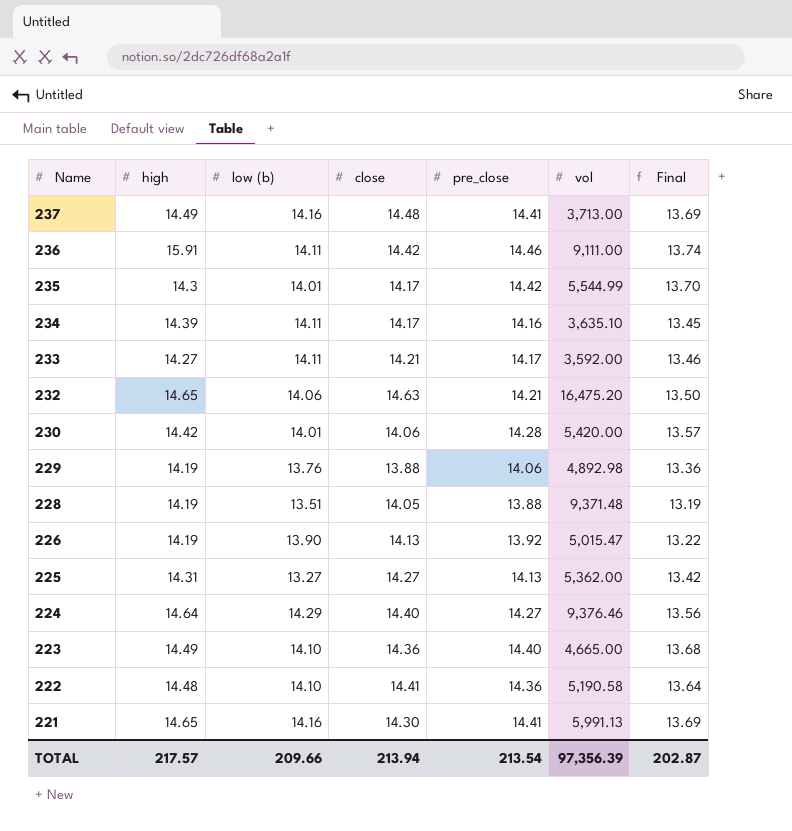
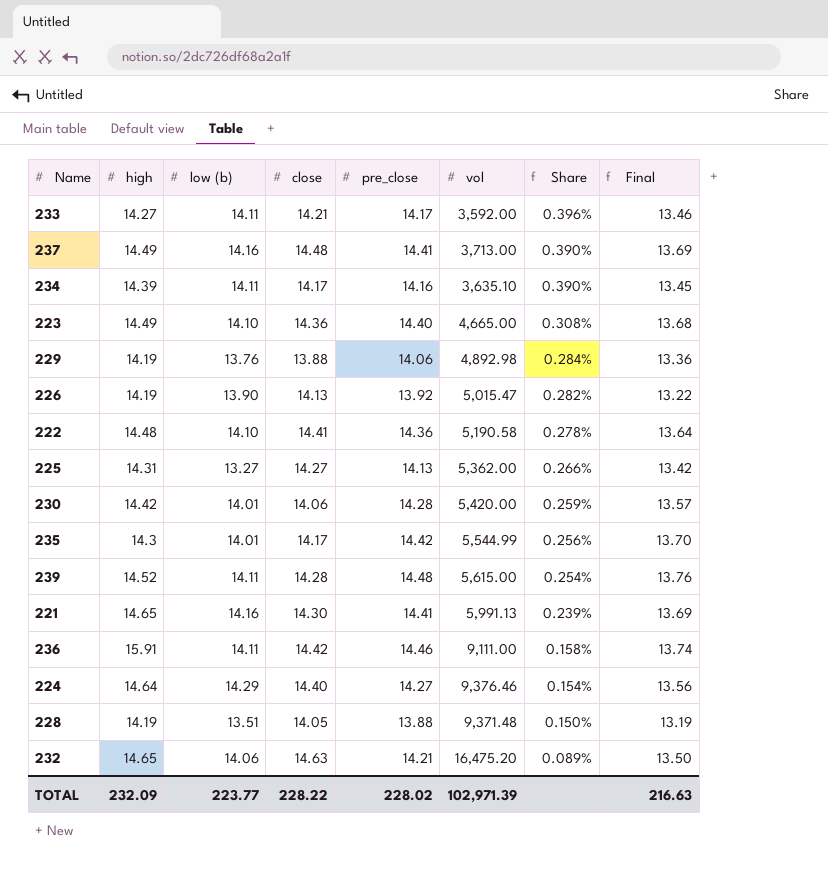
row order: Name descending -> Share descending
column Share | formula: none -> [close] / [vol]
row 239: none -> 14.52 | 14.11 | 14.28 | 14.48 | 5,615.00 | 0.254% | 13.76
TOTAL | high: 217.57 -> 232.09
TOTAL | low (b): 209.66 -> 223.77
TOTAL | close: 213.94 -> 228.22
TOTAL | pre_close: 213.54 -> 228.02
TOTAL | vol: 97,356.39 -> 102,971.39
TOTAL | Final: 202.87 -> 216.63

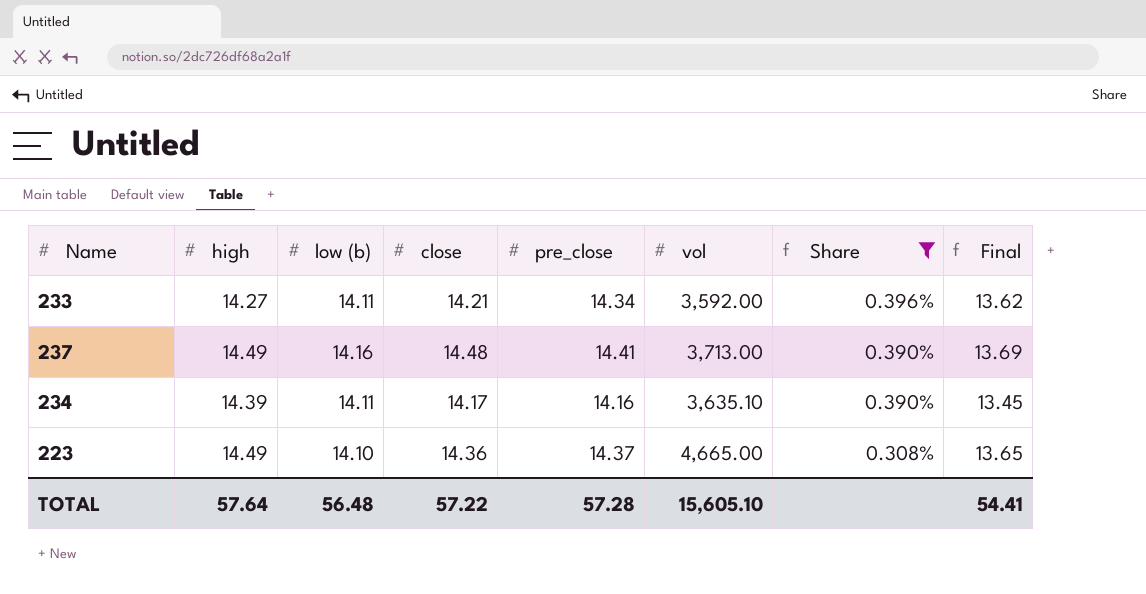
filter: none -> Share >= 0.308%
233 | pre_close: 14.17 -> 14.34
233 | Final: 13.46 -> 13.62
223 | pre_close: 14.40 -> 14.37
223 | Final: 13.68 -> 13.65
TOTAL | high: 232.09 -> 57.64
TOTAL | low (b): 223.77 -> 56.48
TOTAL | close: 228.22 -> 57.22
TOTAL | pre_close: 228.02 -> 57.28
TOTAL | vol: 102,971.39 -> 15,605.10
TOTAL | Final: 216.63 -> 54.41

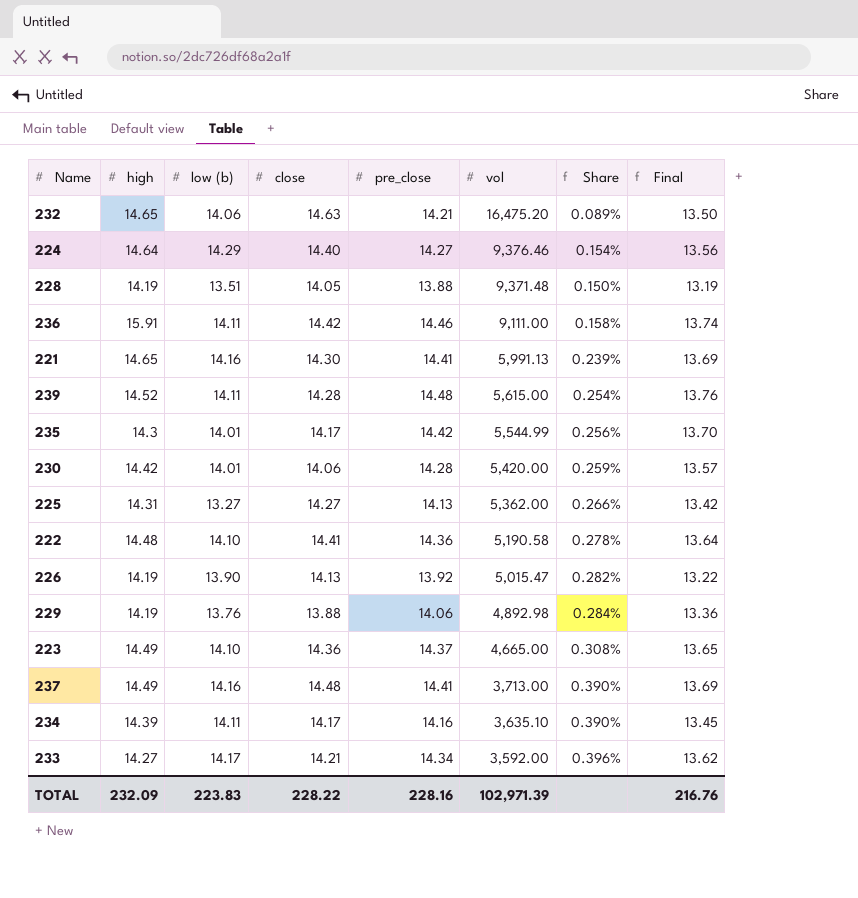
filter: Share >= 0.308% -> none
row order: Share descending -> vol descending
233 | low (b): 14.11 -> 14.17
TOTAL | high: 57.64 -> 232.09
TOTAL | low (b): 56.48 -> 223.83
TOTAL | close: 57.22 -> 228.22
TOTAL | pre_close: 57.28 -> 228.16
TOTAL | vol: 15,605.10 -> 102,971.39
TOTAL | Final: 54.41 -> 216.76

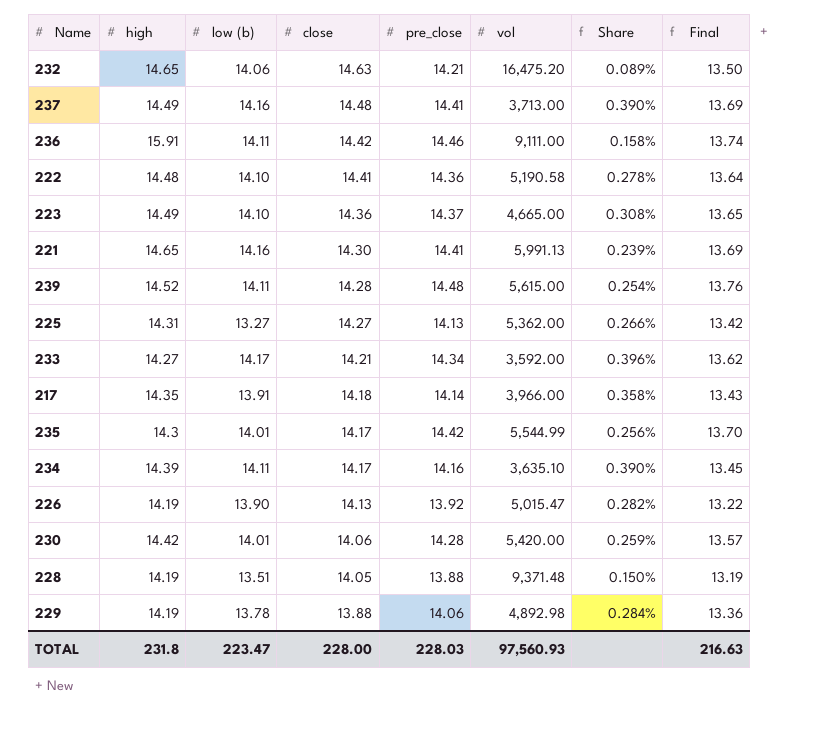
row order: vol descending -> close descending
row 224: 14.64 | 14.29 | 14.40 | 14.27 | 9,376.46 | 0.154% | 13.56 -> none
row 217: none -> 14.35 | 13.91 | 14.18 | 14.14 | 3,966.00 | 0.358% | 13.43
229 | low (b): 13.76 -> 13.78
TOTAL | high: 232.09 -> 231.8
TOTAL | low (b): 223.83 -> 223.47
TOTAL | close: 228.22 -> 228.00
TOTAL | pre_close: 228.16 -> 228.03
TOTAL | vol: 102,971.39 -> 97,560.93
TOTAL | Final: 216.76 -> 216.63

